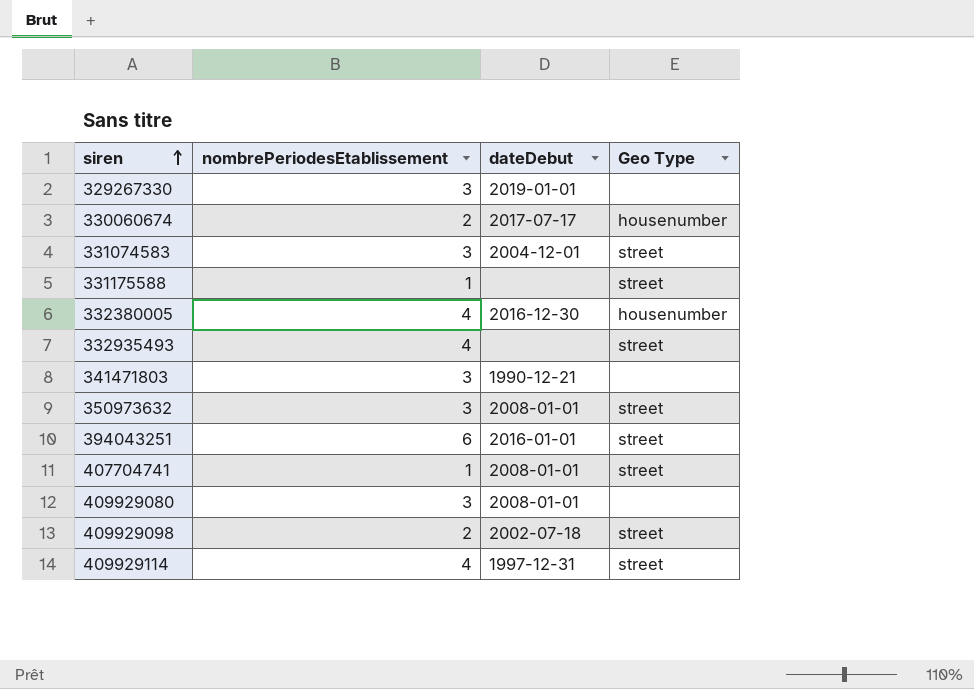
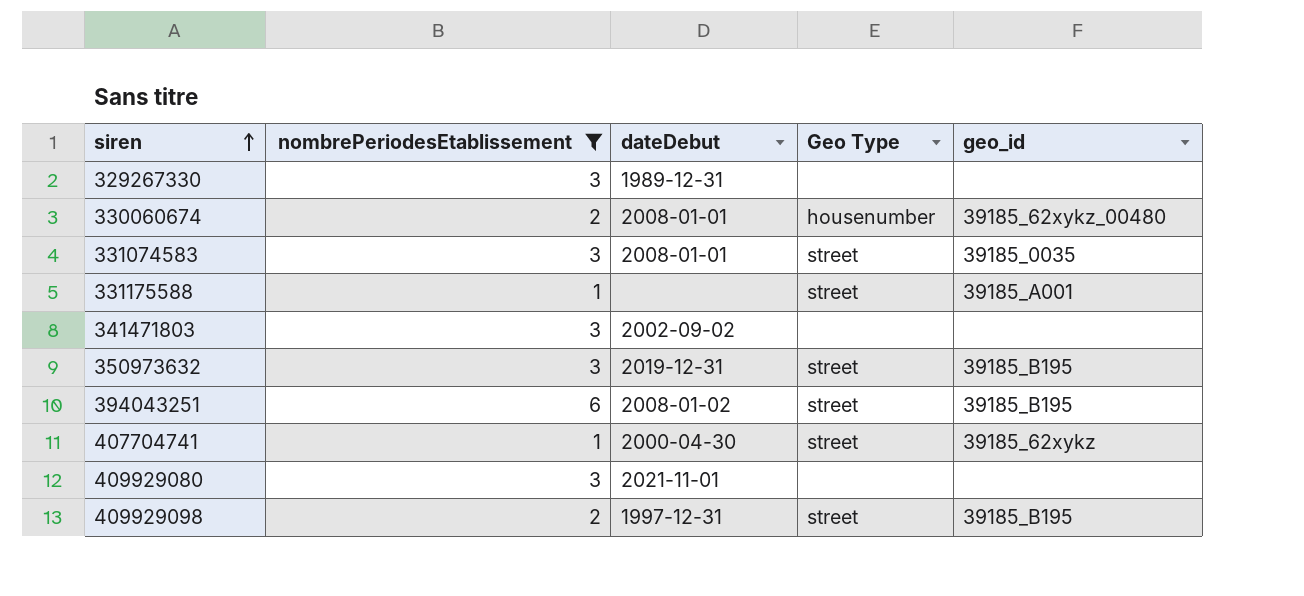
filter: none -> nombrePeriodesEtablissement != 4
column geo_id | position: none -> 5
329267330 | dateDebut: 2019-01-01 -> 1989-12-31
330060674 | dateDebut: 2017-07-17 -> 2008-01-01
331074583 | dateDebut: 2004-12-01 -> 2008-01-01
341471803 | dateDebut: 1990-12-21 -> 2002-09-02
350973632 | dateDebut: 2008-01-01 -> 2019-12-31
394043251 | dateDebut: 2016-01-01 -> 2008-01-02
407704741 | dateDebut: 2008-01-01 -> 2000-04-30
409929080 | dateDebut: 2008-01-01 -> 2021-11-01
409929098 | dateDebut: 2002-07-18 -> 1997-12-31

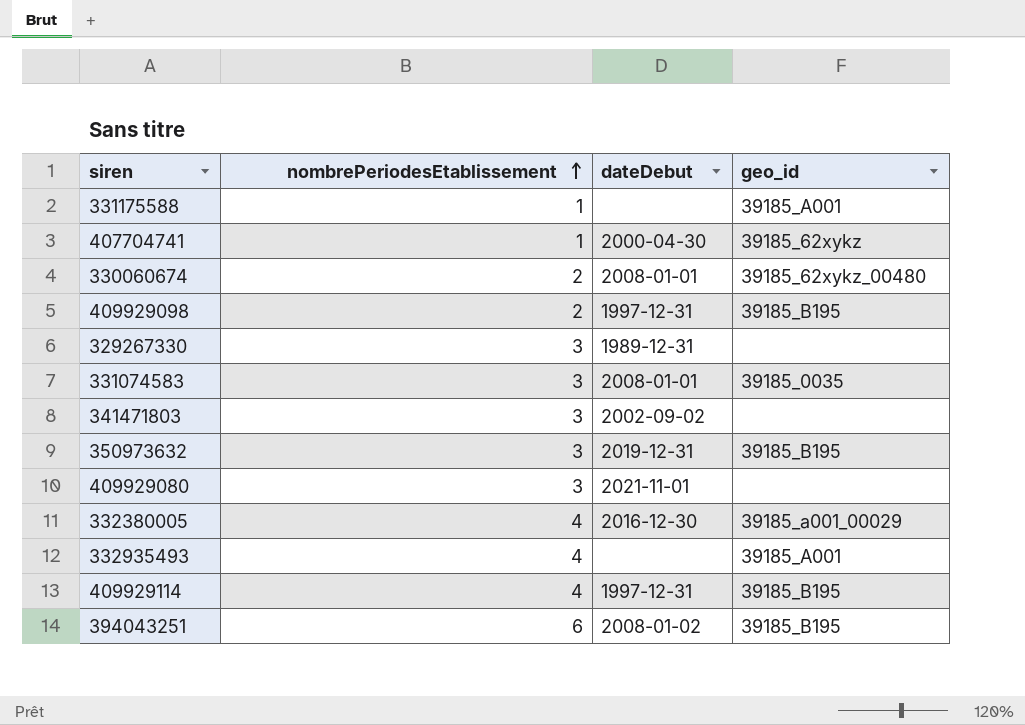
filter: nombrePeriodesEtablissement != 4 -> none
row order: siren ascending -> nombrePeriodesEtablissement ascending
column Geo Type | position: 4 -> none

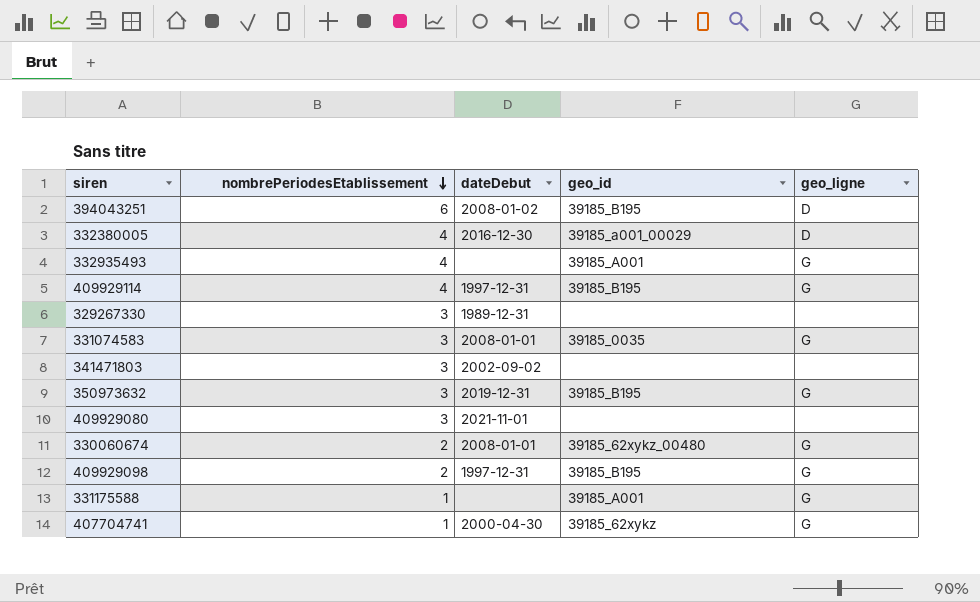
row order: nombrePeriodesEtablissement ascending -> nombrePeriodesEtablissement descending
column geo_ligne | position: none -> 5

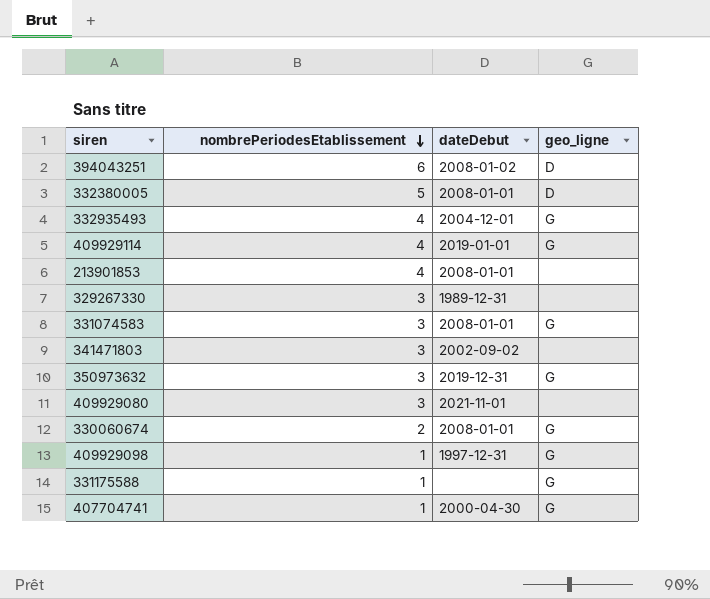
column geo_id | position: 4 -> none
332380005 | nombrePeriodesEtablissement: 4 -> 5
332380005 | dateDebut: 2016-12-30 -> 2008-01-01
332935493 | dateDebut: none -> 2004-12-01
409929114 | dateDebut: 1997-12-31 -> 2019-01-01
row 213901853: none -> 4 | 2008-01-01 | none
409929098 | nombrePeriodesEtablissement: 2 -> 1

